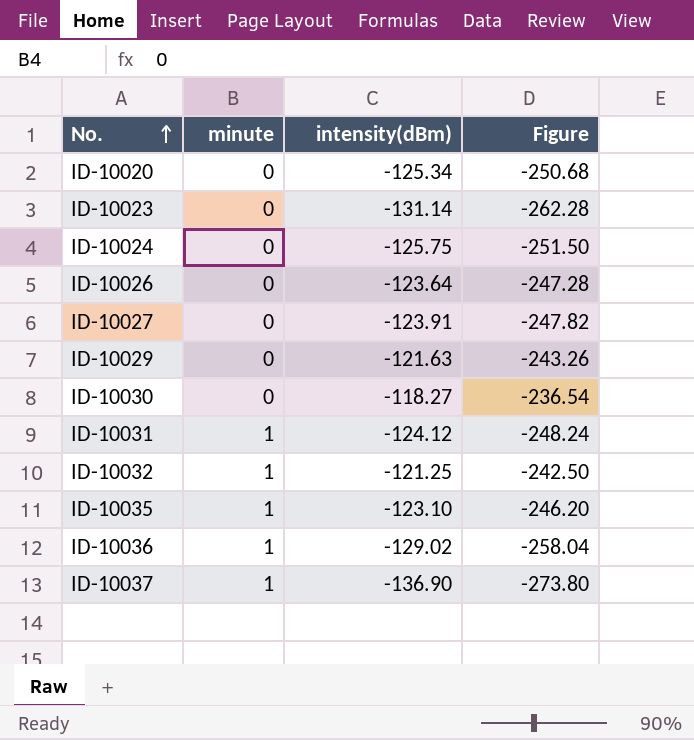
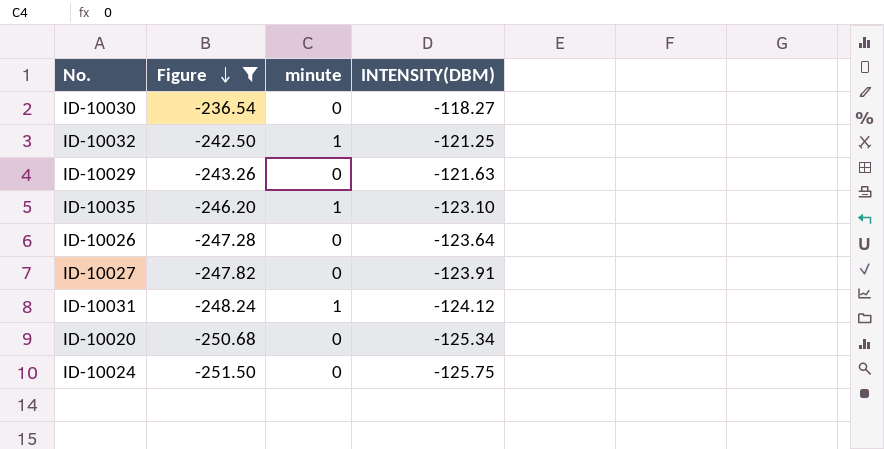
filter: none -> Figure >= -251.50
row order: No. ascending -> Figure descending
column Figure | position: 4 -> 2
column name: intensity(dBm) -> INTENSITY(DBM)

